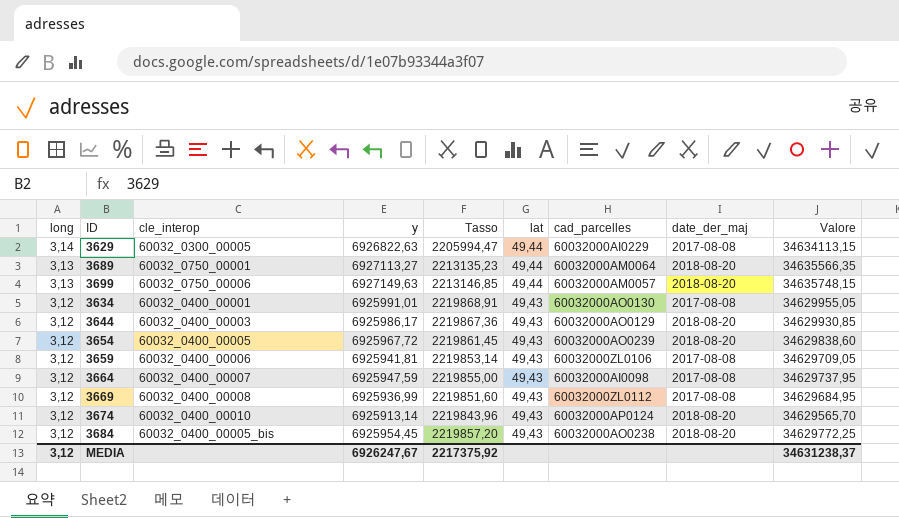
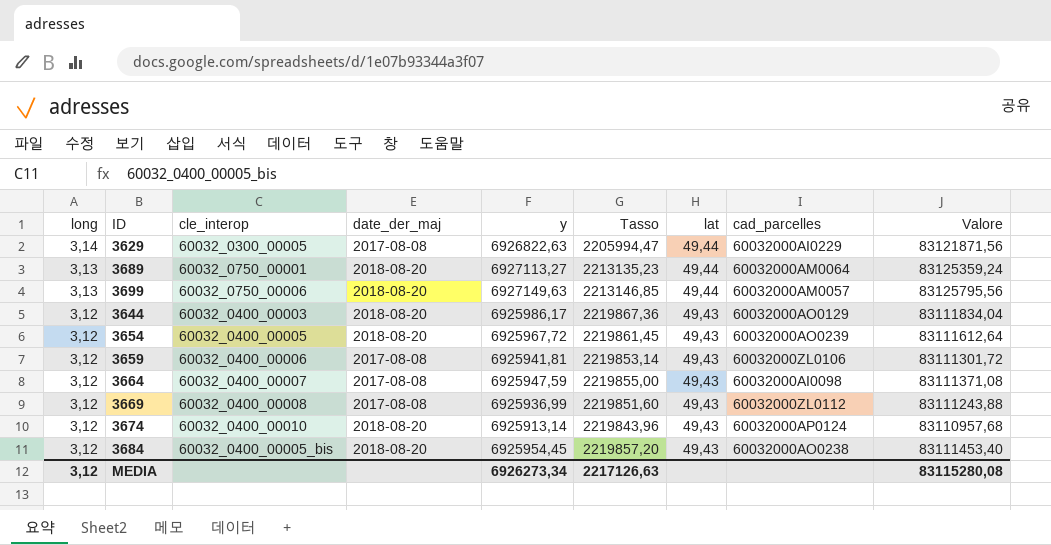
column date_der_maj | position: 8 -> 4
column Valore | formula: [y] * 5 -> [y] * 12
row 3634: 3,12 | 60032_0400_00001 | 6925991,01 | 2219868,91 | 49,43 | 60032000AO0130 | 2017-08-08 | 34629955,05 -> none
MEDIA | y: 6926247,67 -> 6926273,34
MEDIA | Tasso: 2217375,92 -> 2217126,63
MEDIA | Valore: 34631238,37 -> 83115280,08

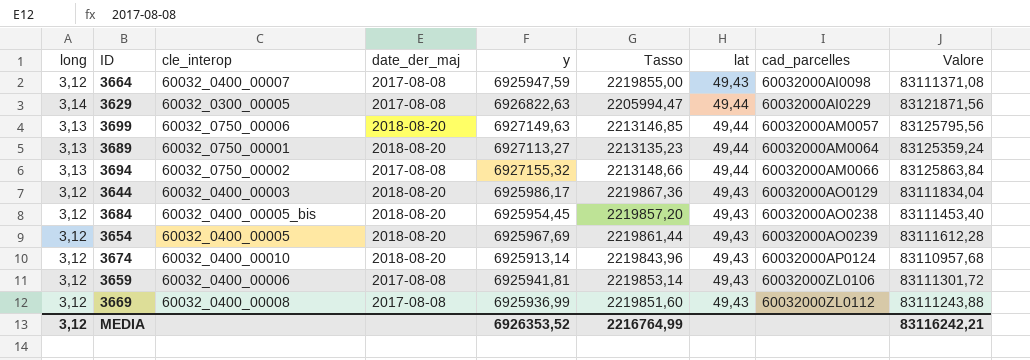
row order: long descending -> cad_parcelles ascending
row 3694: none -> 3,13 | 60032_0750_00002 | 2017-08-08 | 6927155,32 | 2213148,66 | 49,44 | 60032000AM0066 | 83125863,84
3654 | y: 6925967,72 -> 6925967,69
3654 | Tasso: 2219861,45 -> 2219861,44
3654 | Valore: 83111612,64 -> 83111612,28
MEDIA | y: 6926273,34 -> 6926353,52
MEDIA | Tasso: 2217126,63 -> 2216764,99
MEDIA | Valore: 83115280,08 -> 83116242,21

